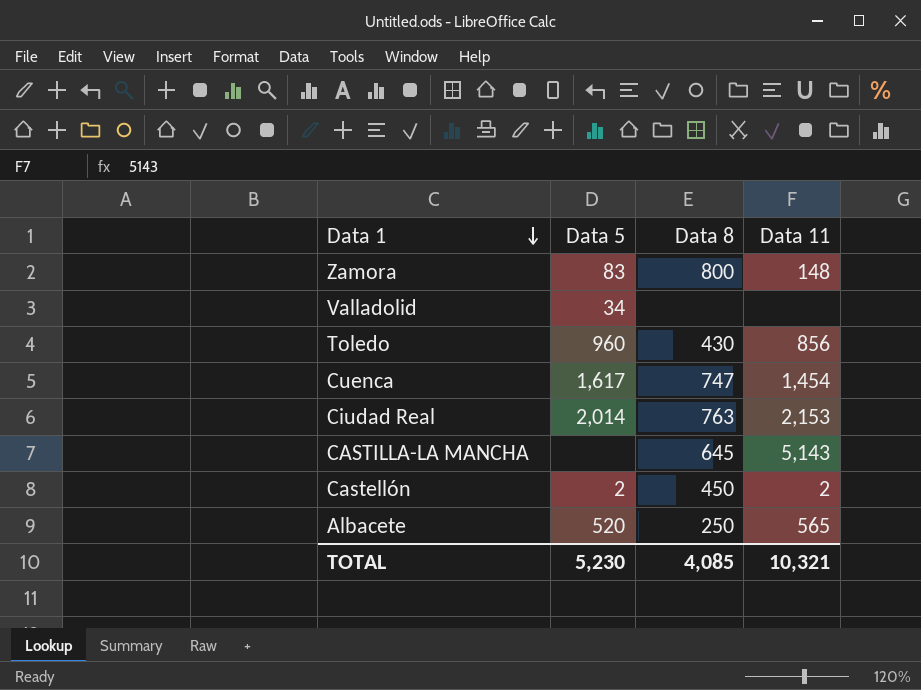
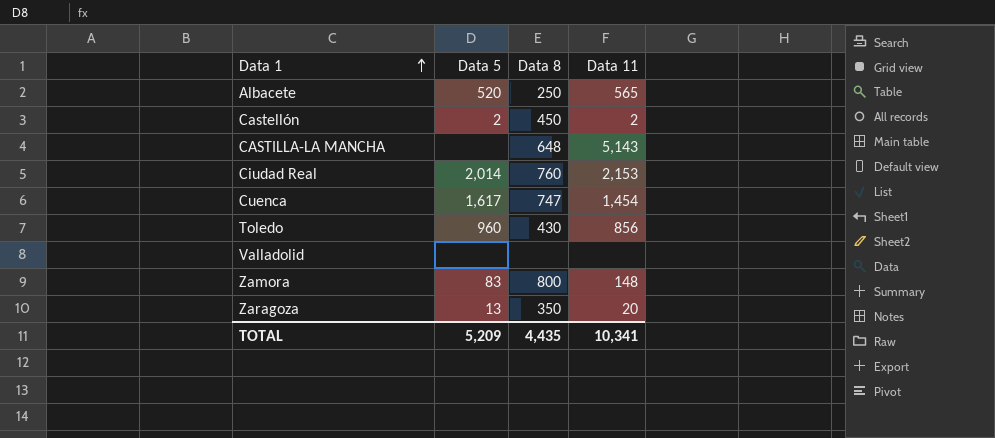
row order: Data 1 descending -> Data 1 ascending
CASTILLA-LA MANCHA | Data 8: 645 -> 648
Ciudad Real | Data 8: 763 -> 760
Valladolid | Data 5: 34 -> none
row Zaragoza: none -> 13 | 350 | 20
TOTAL | Data 5: 5,230 -> 5,209
TOTAL | Data 8: 4,085 -> 4,435
TOTAL | Data 11: 10,321 -> 10,341

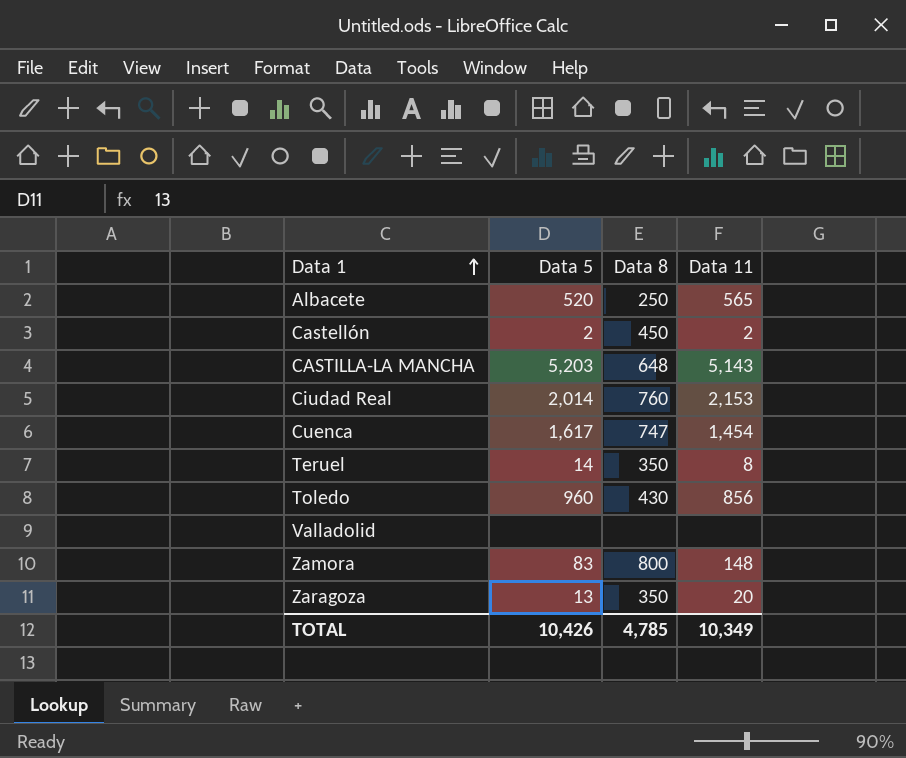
CASTILLA-LA MANCHA | Data 5: none -> 5,203
row Teruel: none -> 14 | 350 | 8
TOTAL | Data 5: 5,209 -> 10,426
TOTAL | Data 8: 4,435 -> 4,785
TOTAL | Data 11: 10,341 -> 10,349

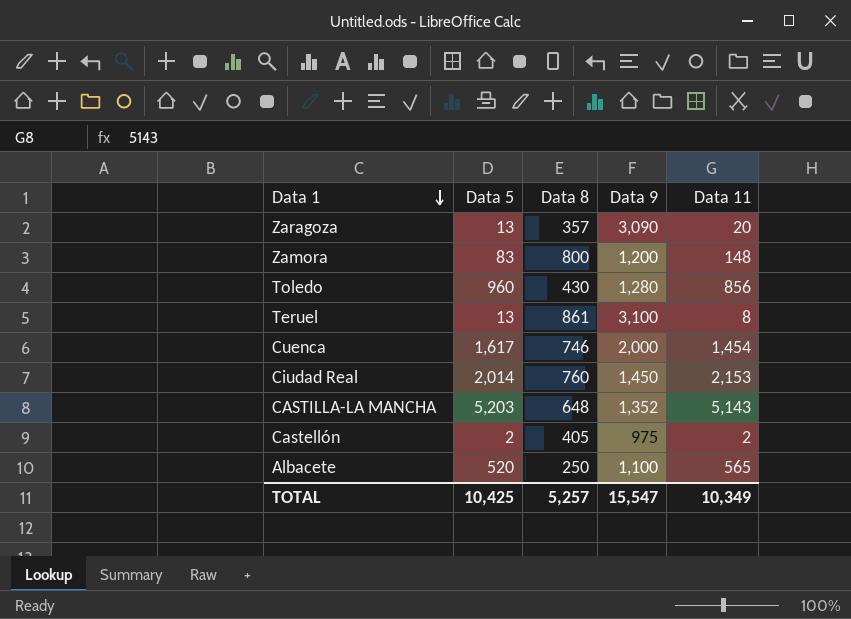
row order: Data 1 ascending -> Data 1 descending
column Data 9 | position: none -> 4
row Valladolid: none | none | none -> none
Zaragoza | Data 8: 350 -> 357
Teruel | Data 5: 14 -> 13
Teruel | Data 8: 350 -> 861
Cuenca | Data 8: 747 -> 746
Castellón | Data 8: 450 -> 405
TOTAL | Data 5: 10,426 -> 10,425
TOTAL | Data 8: 4,785 -> 5,257

